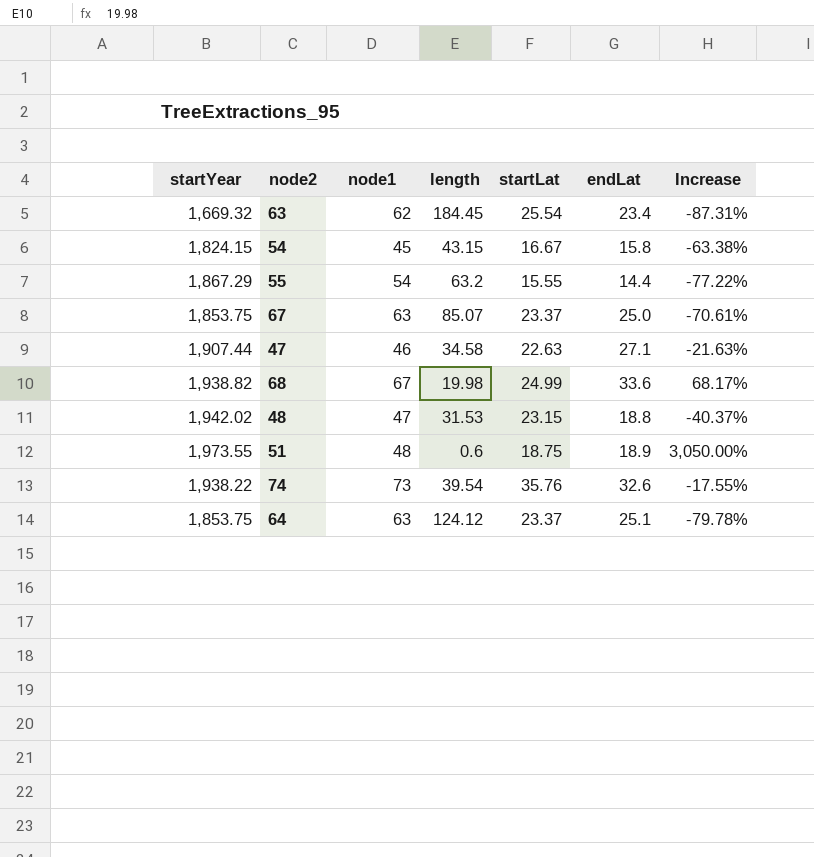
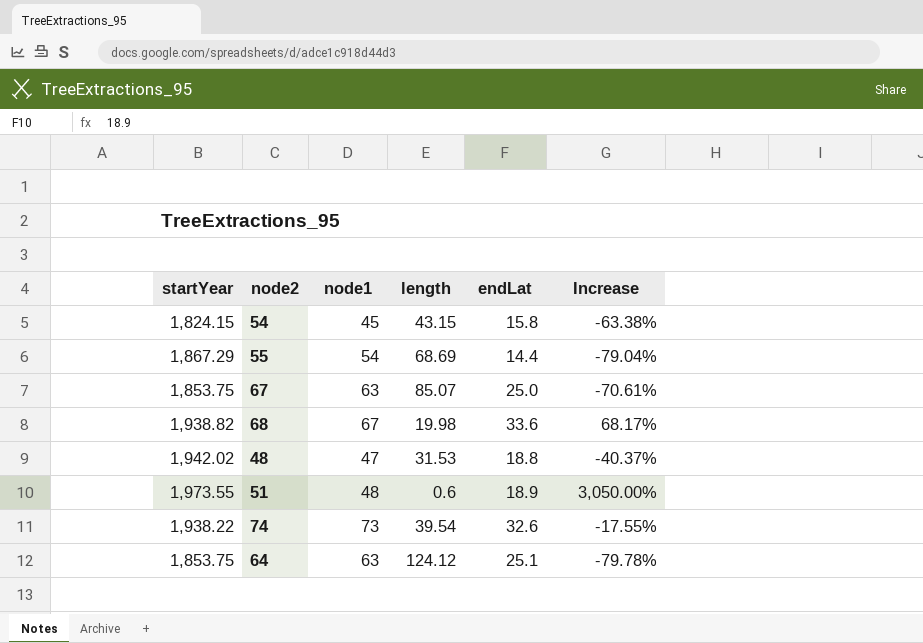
column startLat | position: 5 -> none
row 63: 1,669.32 | 62 | 184.45 | 25.54 | 23.4 | -87.31% -> none
row 47: 1,907.44 | 46 | 34.58 | 22.63 | 27.1 | -21.63% -> none
55 | length: 63.2 -> 68.69
55 | Increase: -77.22% -> -79.04%

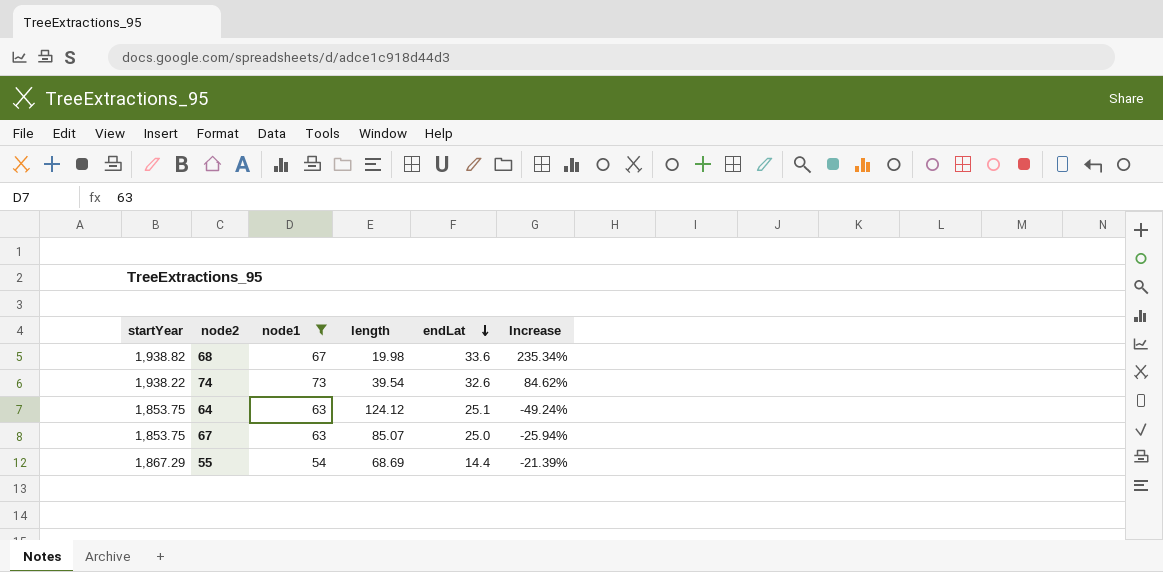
filter: none -> node1 >= 54
row order: none -> endLat descending
column Increase | formula: ([endLat] - [length]) / [length] -> ([node1] - [length]) / [length]

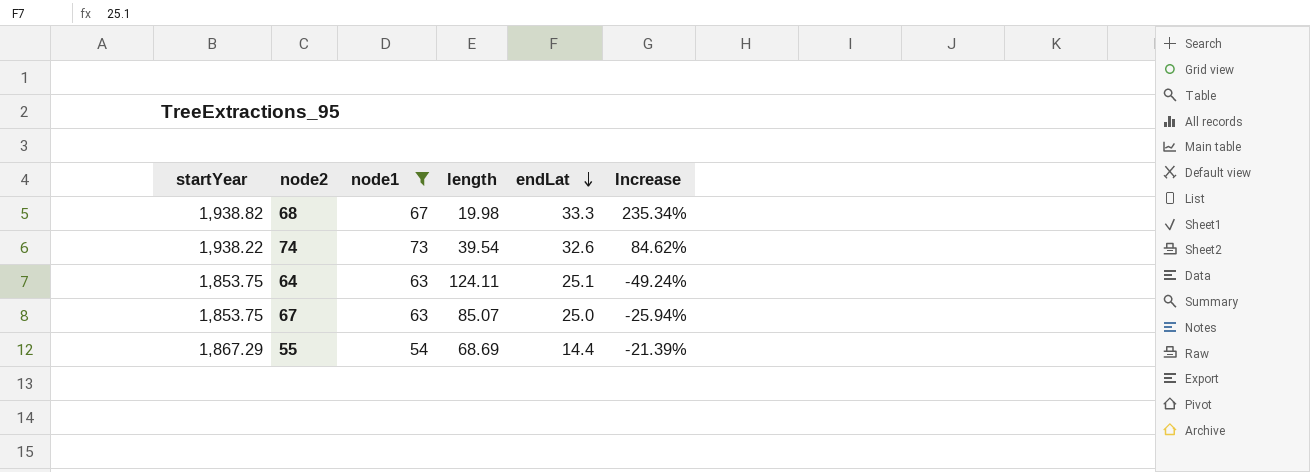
68 | endLat: 33.6 -> 33.3
64 | length: 124.12 -> 124.11

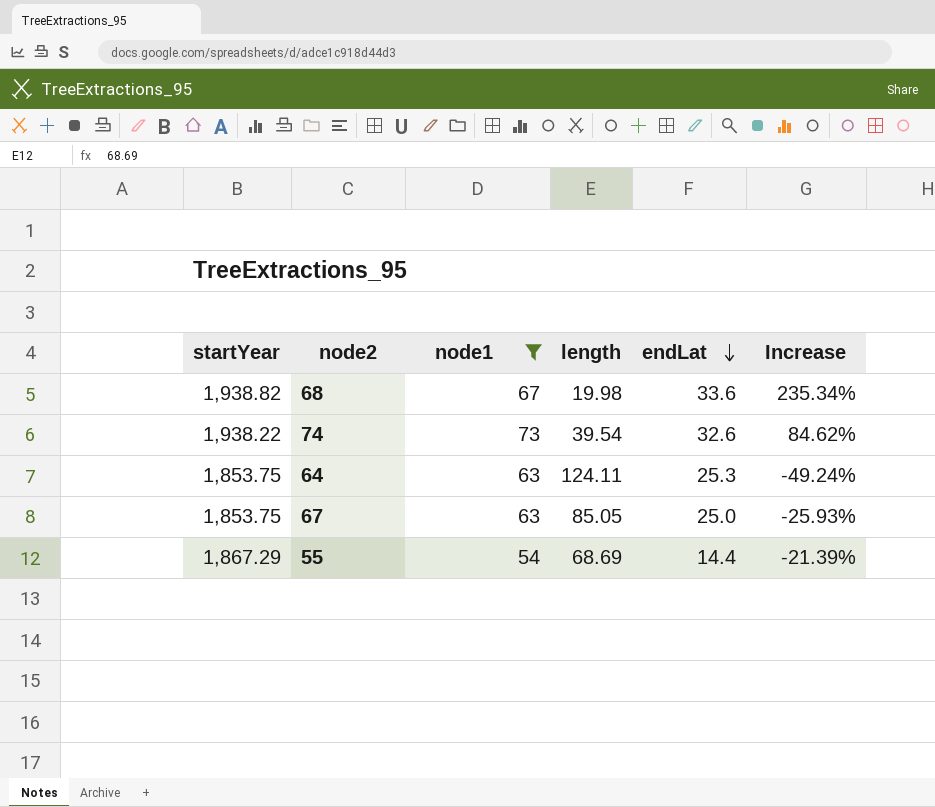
68 | endLat: 33.3 -> 33.6
64 | endLat: 25.1 -> 25.3
67 | length: 85.07 -> 85.05
67 | Increase: -25.94% -> -25.93%

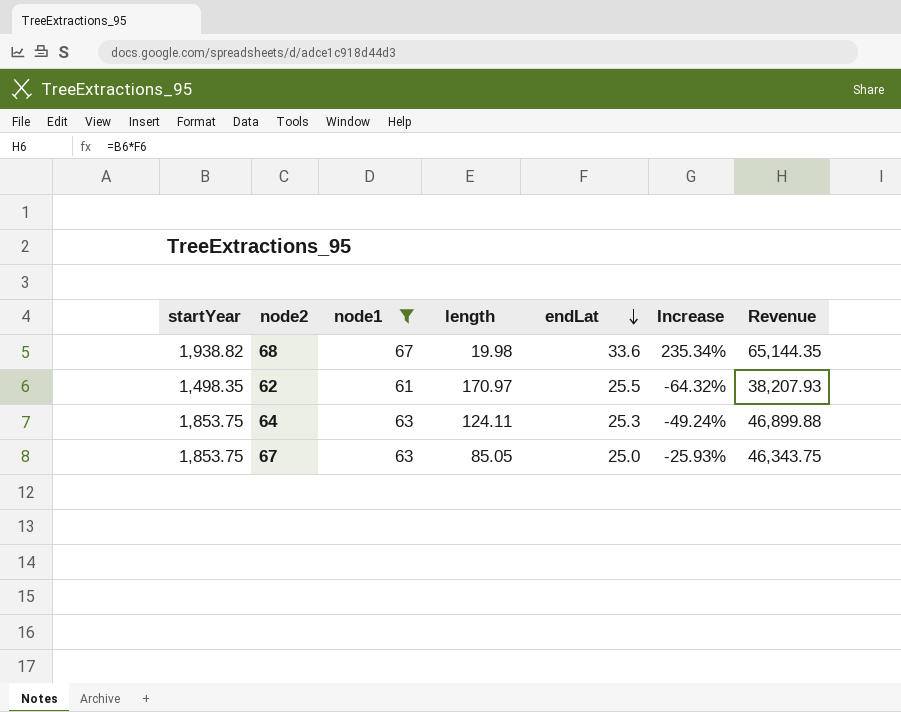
column Revenue | formula: none -> [startYear] * [endLat]
row 74: 1,938.22 | 73 | 39.54 | 32.6 | 84.62% -> none
row 55: 1,867.29 | 54 | 68.69 | 14.4 | -21.39% -> none
row 62: none -> 1,498.35 | 61 | 170.97 | 25.5 | -64.32% | 38,207.93

